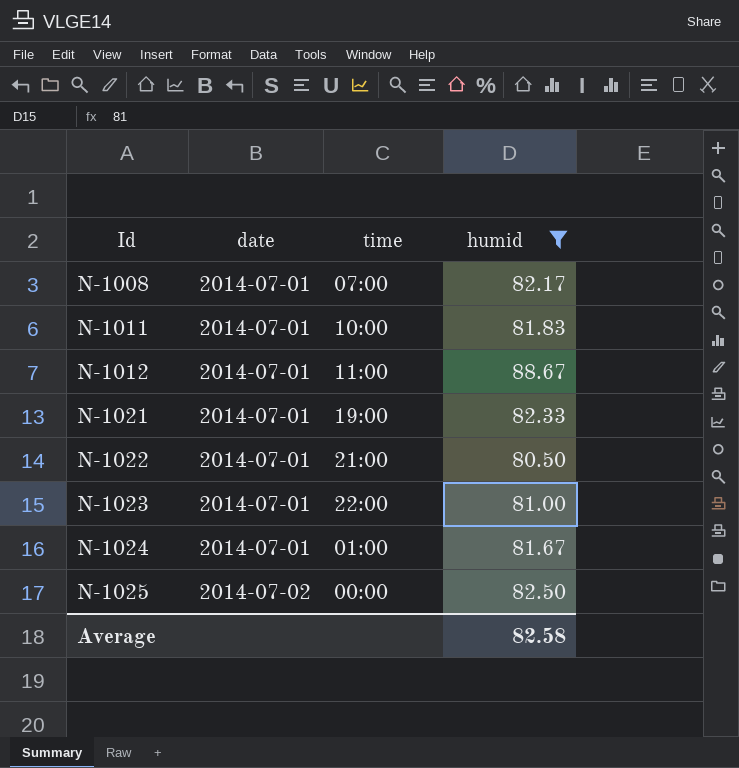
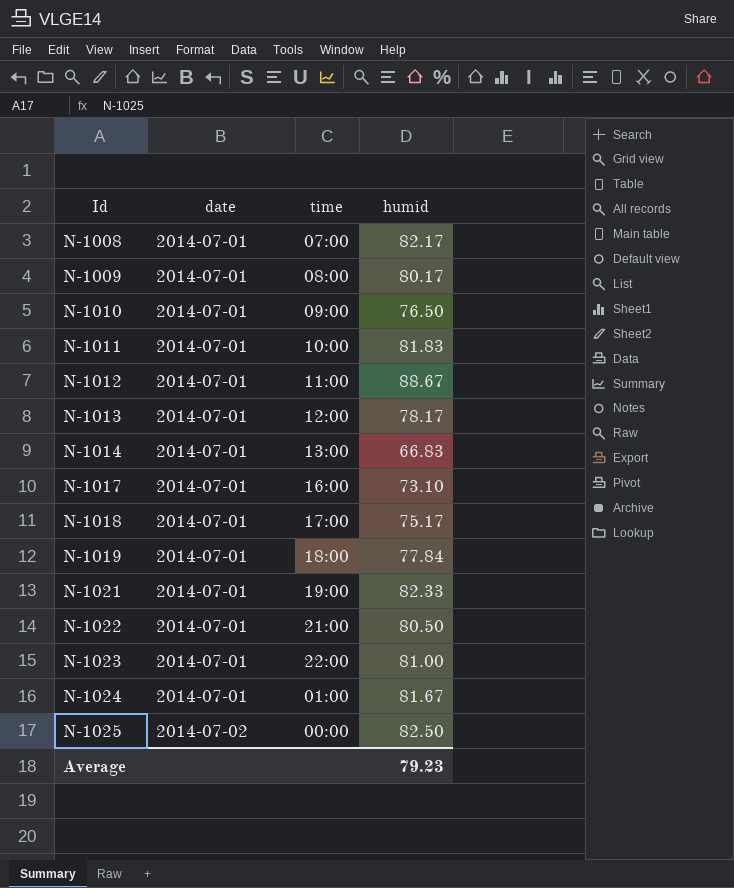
filter: humid >= 80.50 -> none
Average | humid: 82.58 -> 79.23

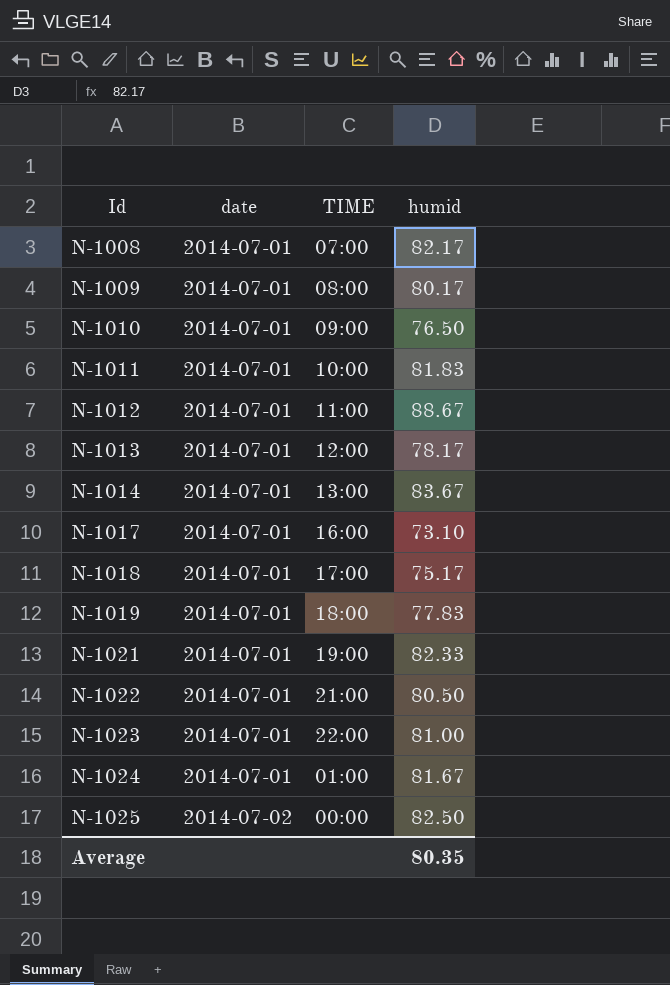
column name: time -> TIME
N-1014 | humid: 66.83 -> 83.67
N-1019 | humid: 77.84 -> 77.83
Average | humid: 79.23 -> 80.35

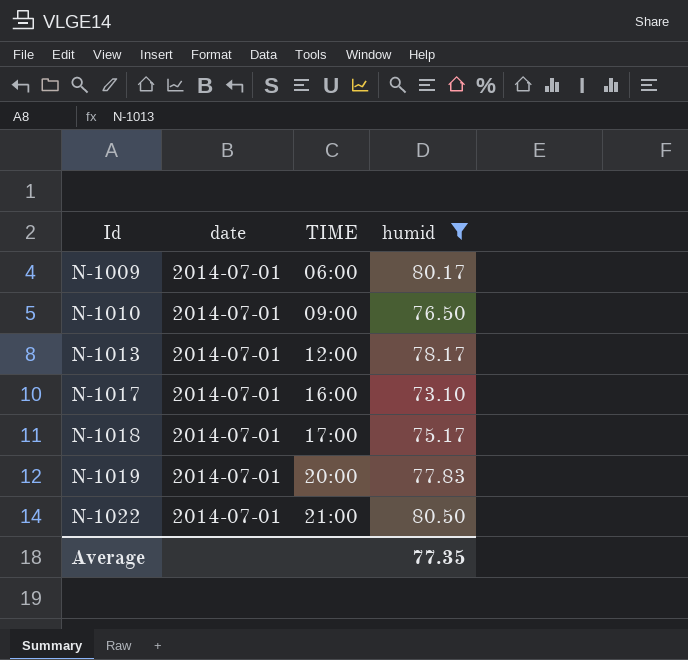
filter: none -> humid <= 80.50
N-1009 | TIME: 08:00 -> 06:00
N-1019 | TIME: 18:00 -> 20:00
Average | humid: 80.35 -> 77.35

